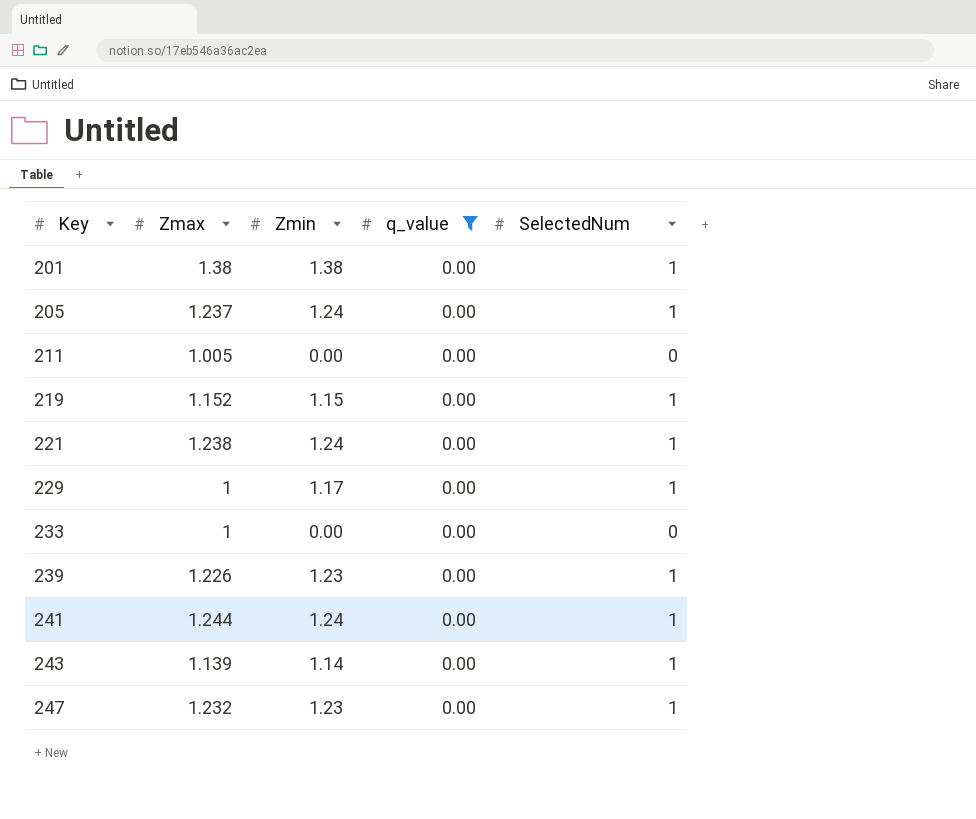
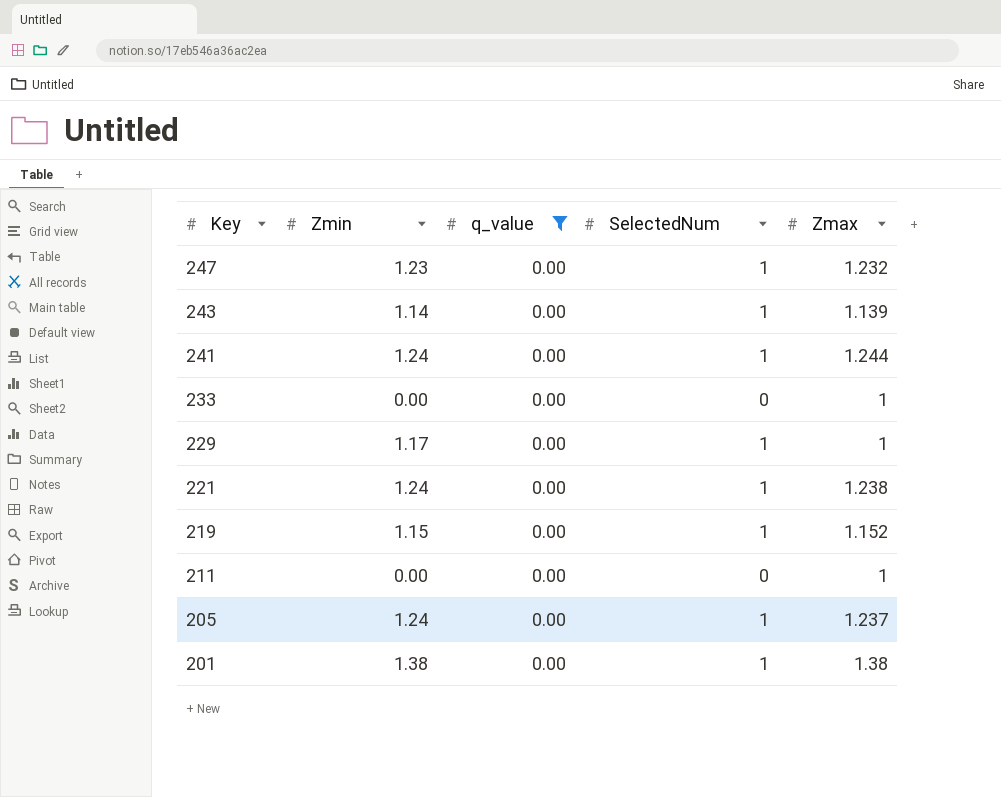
row order: Key ascending -> Key descending
column Zmax | position: 2 -> 5
row 239: 1.226 | 1.23 | 0.00 | 1 -> none
211 | Zmax: 1.005 -> 1

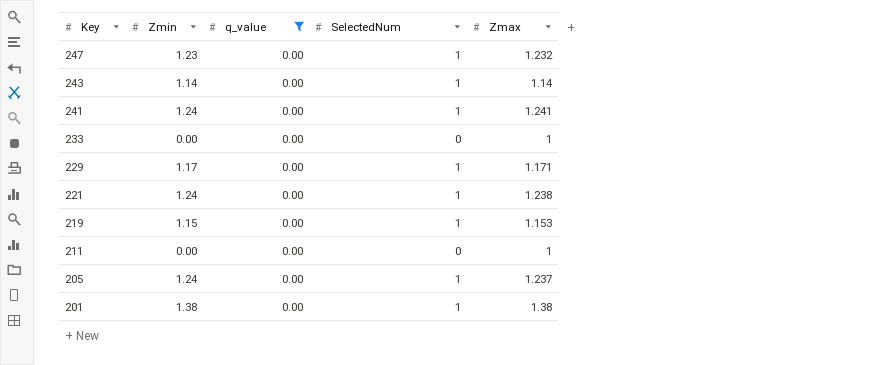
243 | Zmax: 1.139 -> 1.14
241 | Zmax: 1.244 -> 1.241
229 | Zmax: 1 -> 1.171
219 | Zmax: 1.152 -> 1.153

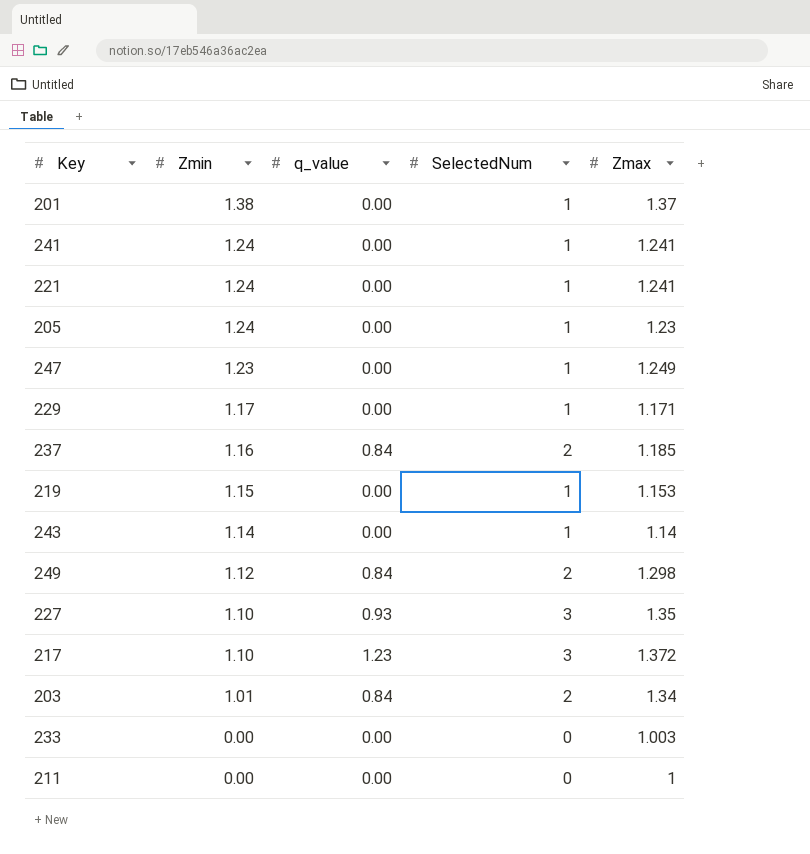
filter: q_value = 0.00 -> none
row order: Key descending -> Zmin descending
201 | Zmax: 1.38 -> 1.37
221 | Zmax: 1.238 -> 1.241
205 | Zmax: 1.237 -> 1.23
247 | Zmax: 1.232 -> 1.249
233 | Zmax: 1 -> 1.003

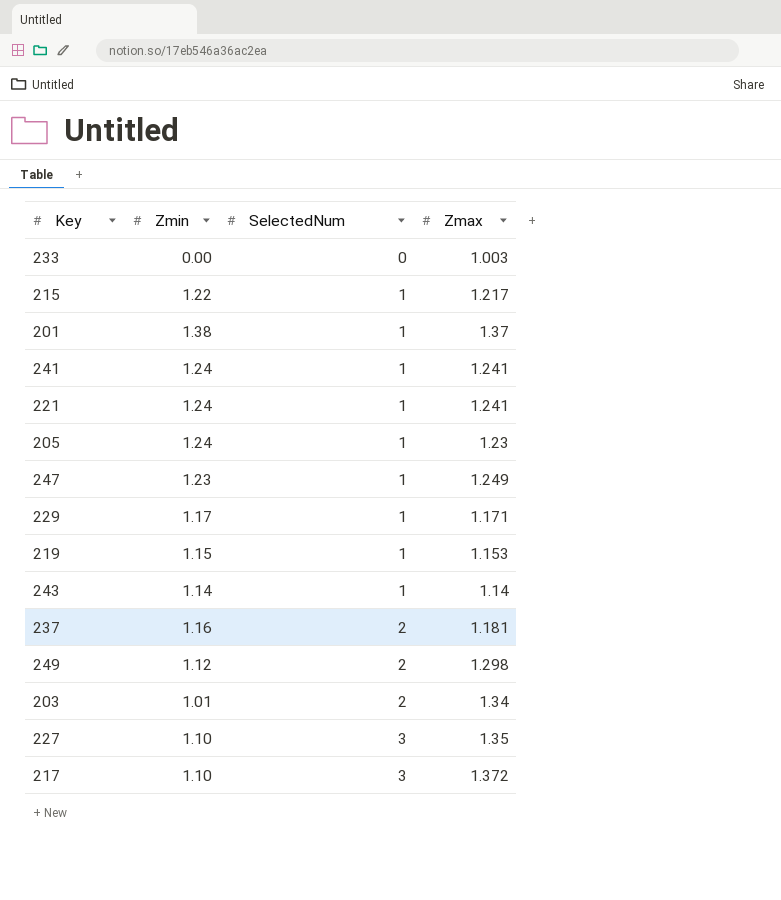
row order: Zmin descending -> SelectedNum ascending
column q_value | position: 3 -> none
row 211: 0.00 | 0.00 | 0 | 1 -> none
row 215: none -> 1.22 | 1 | 1.217
237 | Zmax: 1.185 -> 1.181

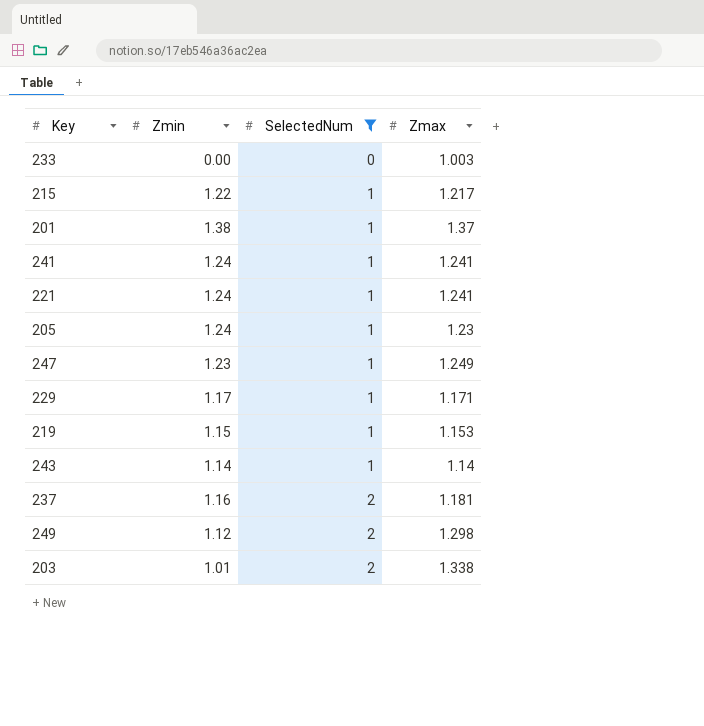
filter: none -> SelectedNum != 3
203 | Zmax: 1.34 -> 1.338

